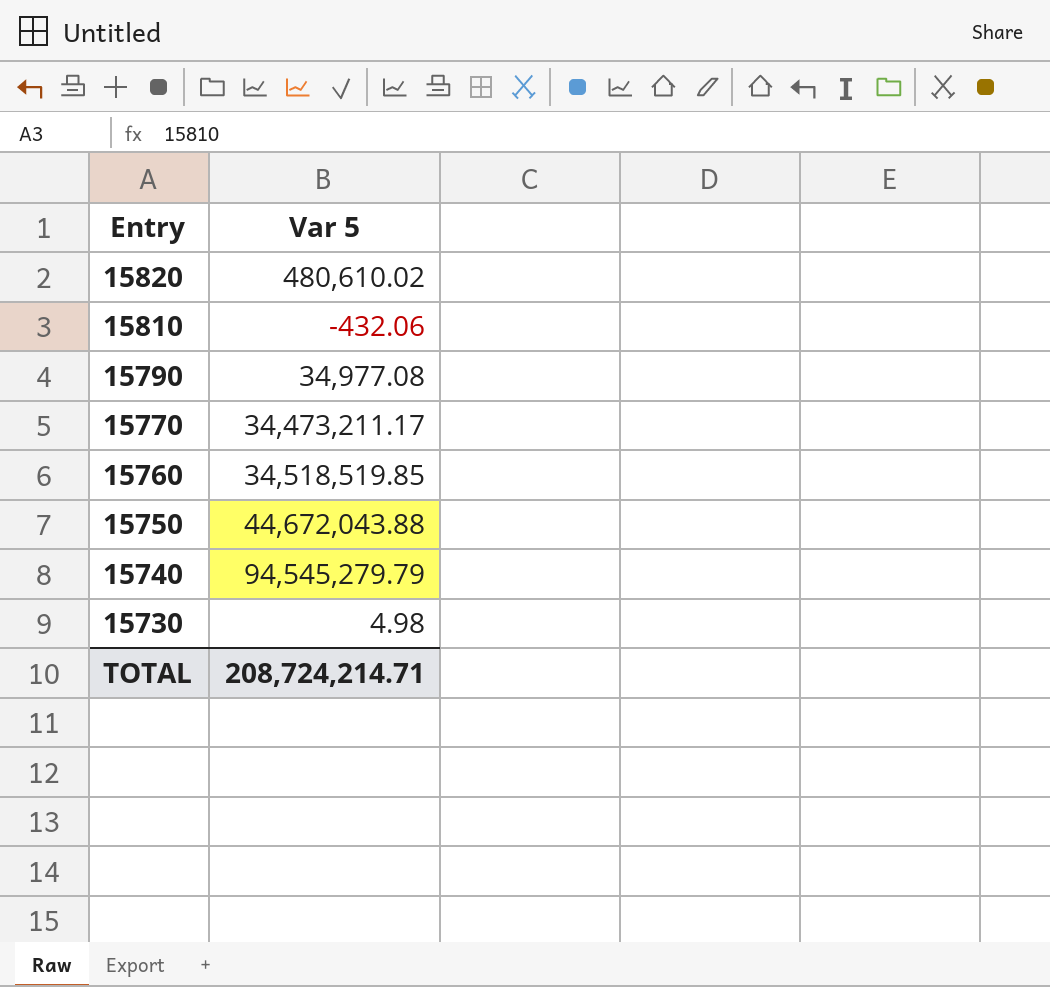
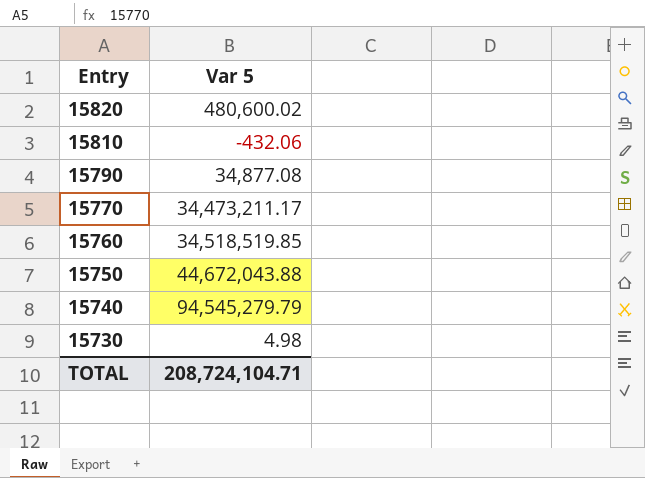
15820 | Var 5: 480,610.02 -> 480,600.02
15790 | Var 5: 34,977.08 -> 34,877.08
TOTAL | Var 5: 208,724,214.71 -> 208,724,104.71

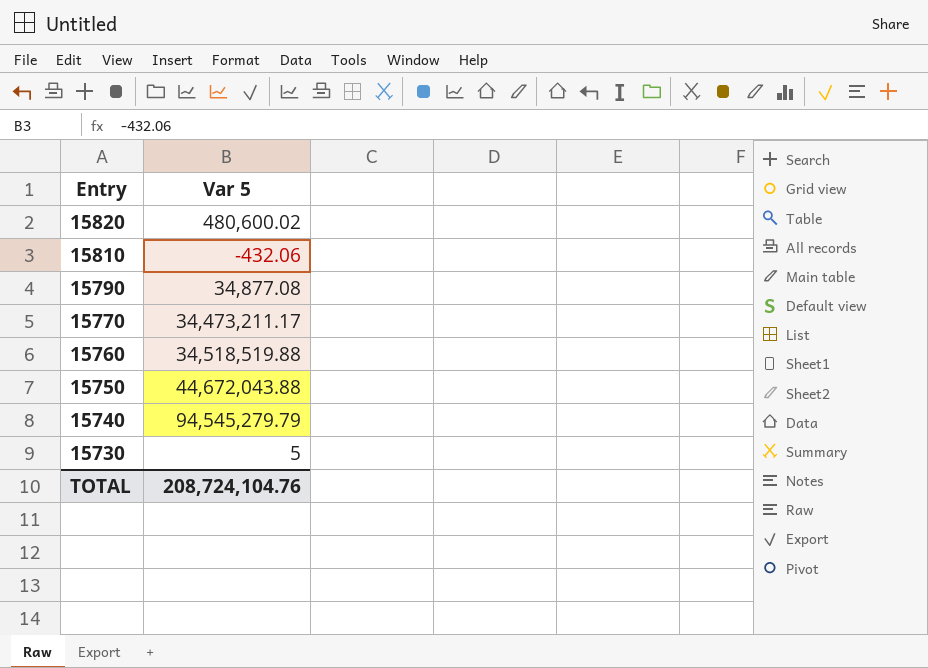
15760 | Var 5: 34,518,519.85 -> 34,518,519.88
15730 | Var 5: 4.98 -> 5
TOTAL | Var 5: 208,724,104.71 -> 208,724,104.76

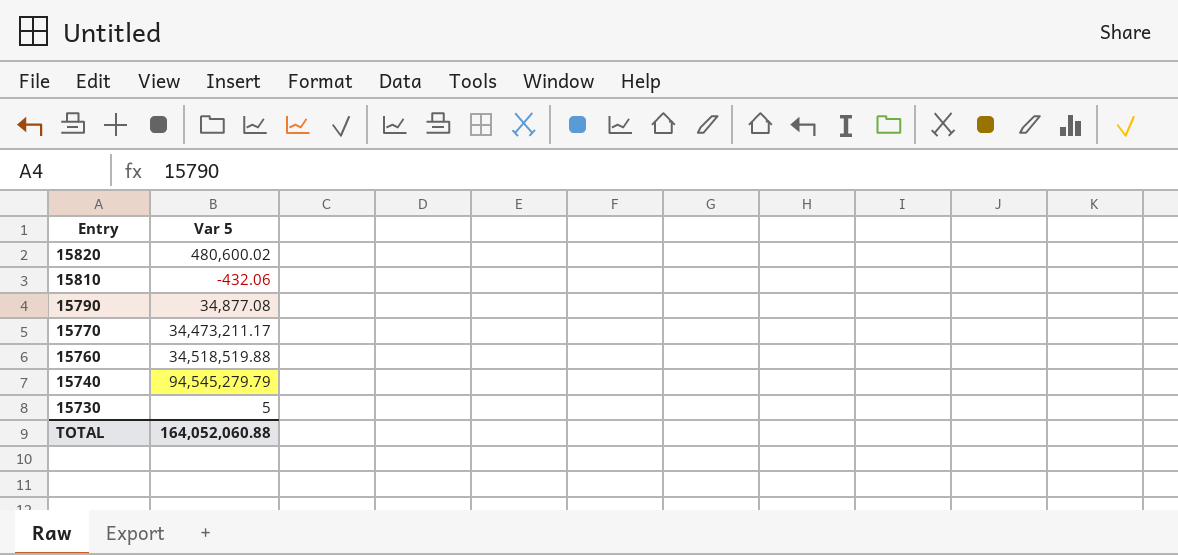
row 15750: 44,672,043.88 -> none
TOTAL | Var 5: 208,724,104.76 -> 164,052,060.88

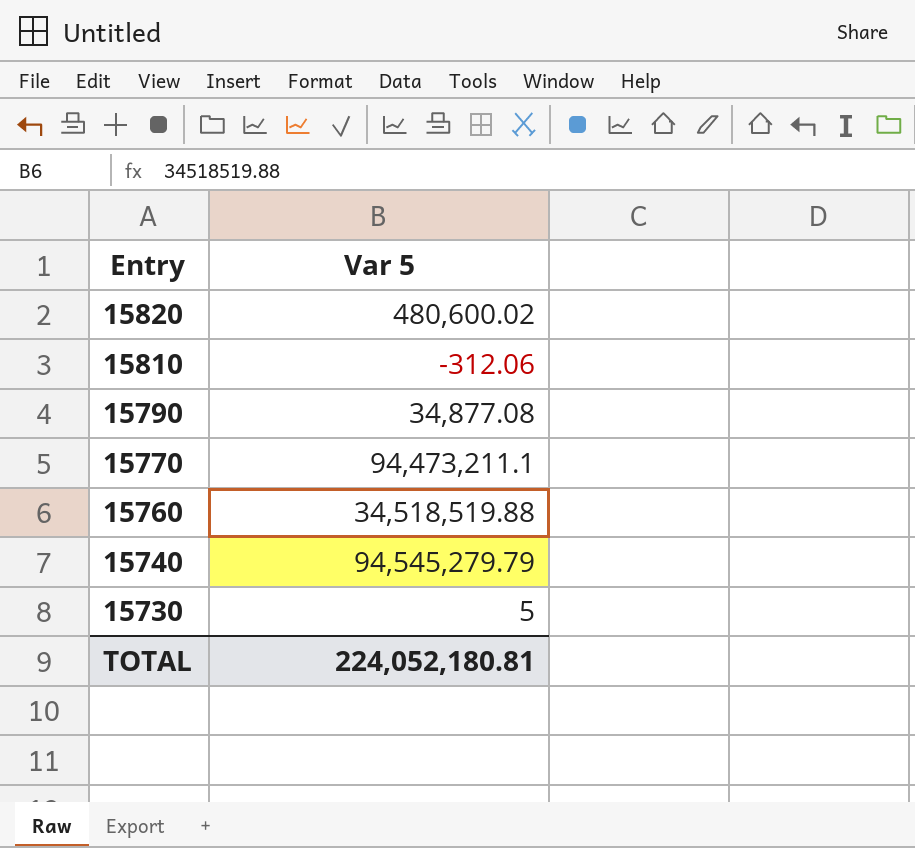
15810 | Var 5: -432.06 -> -312.06
15770 | Var 5: 34,473,211.17 -> 94,473,211.1
TOTAL | Var 5: 164,052,060.88 -> 224,052,180.81

